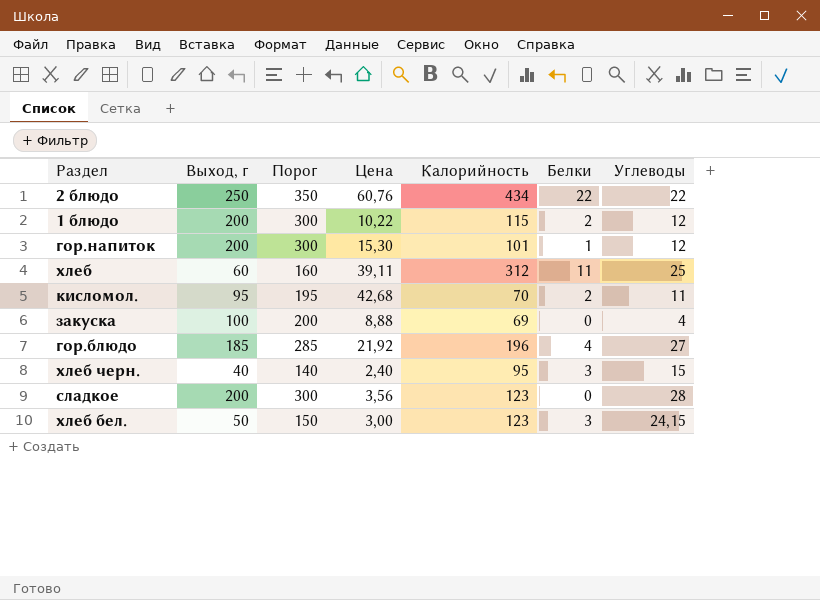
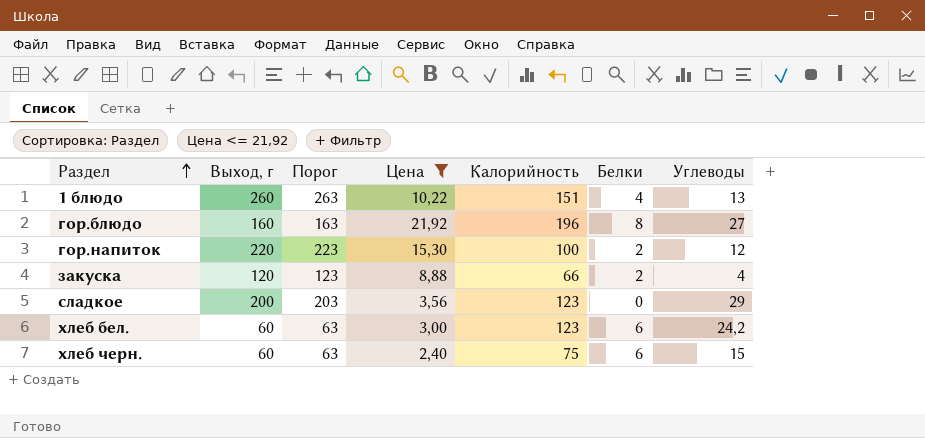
filter: none -> Цена <= 21,92
row order: none -> Раздел ascending
column Порог | formula: [Выход, г] + 100 -> [Выход, г] + 3
1 блюдо | Выход, г: 200 -> 260
1 блюдо | Калорийность: 115 -> 151
1 блюдо | Белки: 2 -> 4
1 блюдо | Углеводы: 12 -> 13
гор.блюдо | Выход, г: 185 -> 160
гор.блюдо | Белки: 4 -> 8
гор.напиток | Выход, г: 200 -> 220
гор.напиток | Калорийность: 101 -> 100
гор.напиток | Белки: 1 -> 2
закуска | Выход, г: 100 -> 120
закуска | Калорийность: 69 -> 66
закуска | Белки: 0 -> 2
сладкое | Углеводы: 28 -> 29
хлеб бел. | Выход, г: 50 -> 60
хлеб бел. | Белки: 3 -> 6
хлеб бел. | Углеводы: 24,15 -> 24,2
хлеб черн. | Выход, г: 40 -> 60
хлеб черн. | Калорийность: 95 -> 75
хлеб черн. | Белки: 3 -> 6

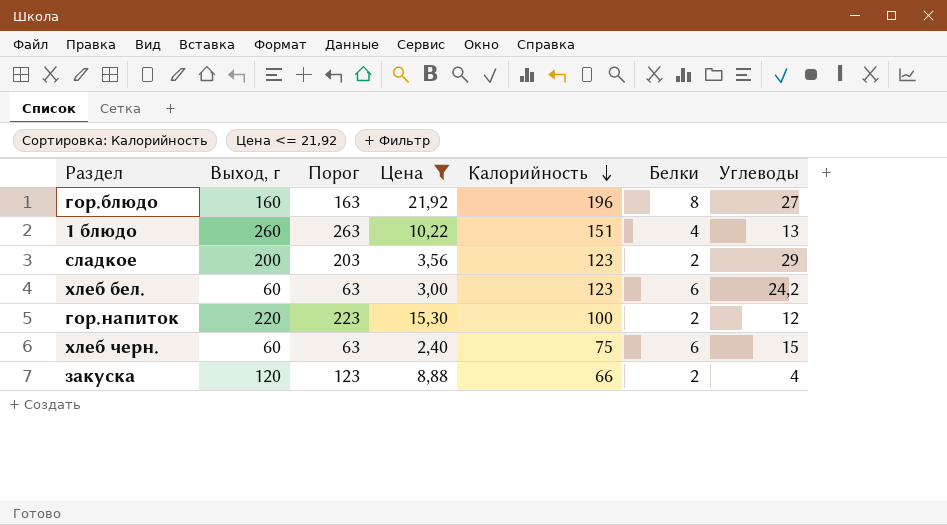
row order: Раздел ascending -> Калорийность descending
сладкое | Белки: 0 -> 2

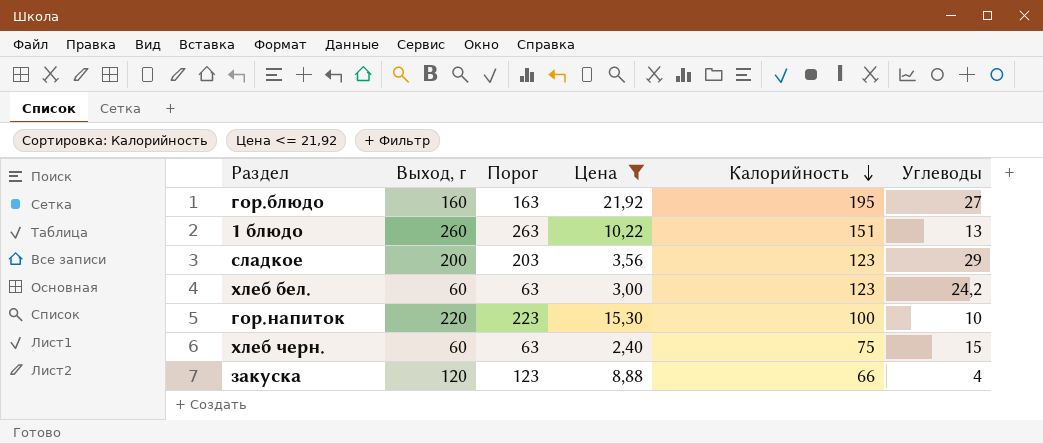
column Белки | position: 6 -> none
гор.блюдо | Калорийность: 196 -> 195
гор.напиток | Углеводы: 12 -> 10

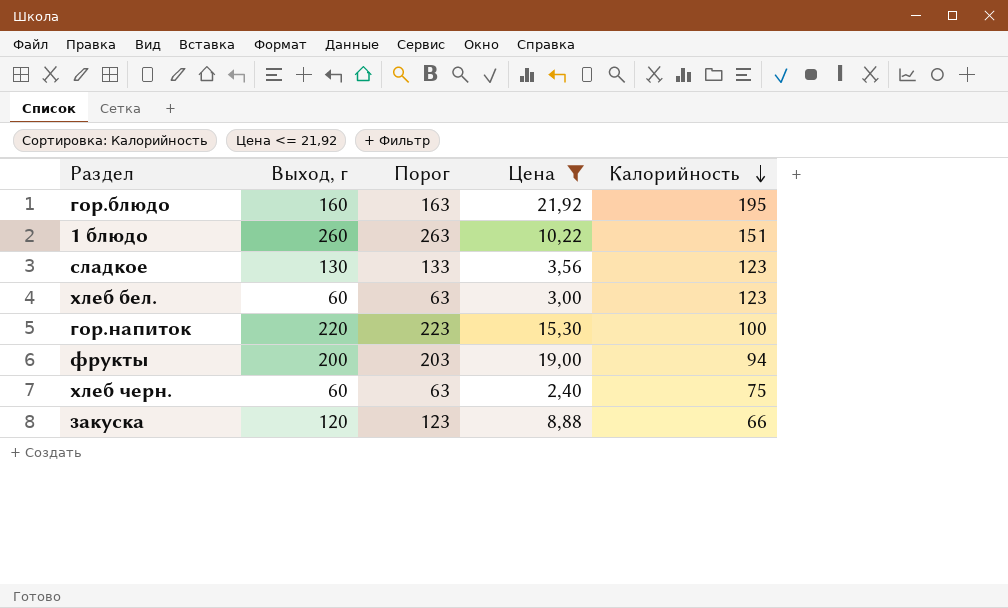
column Углеводы | position: 6 -> none
сладкое | Выход, г: 200 -> 130
сладкое | Порог: 203 -> 133
row фрукты: none -> 200 | 203 | 19,00 | 94

